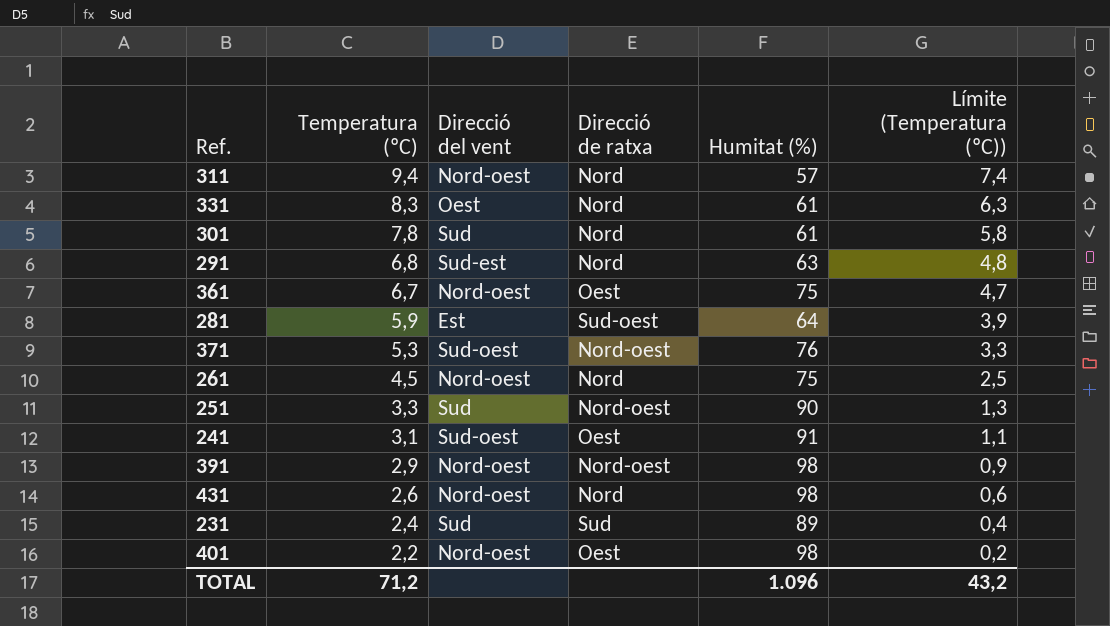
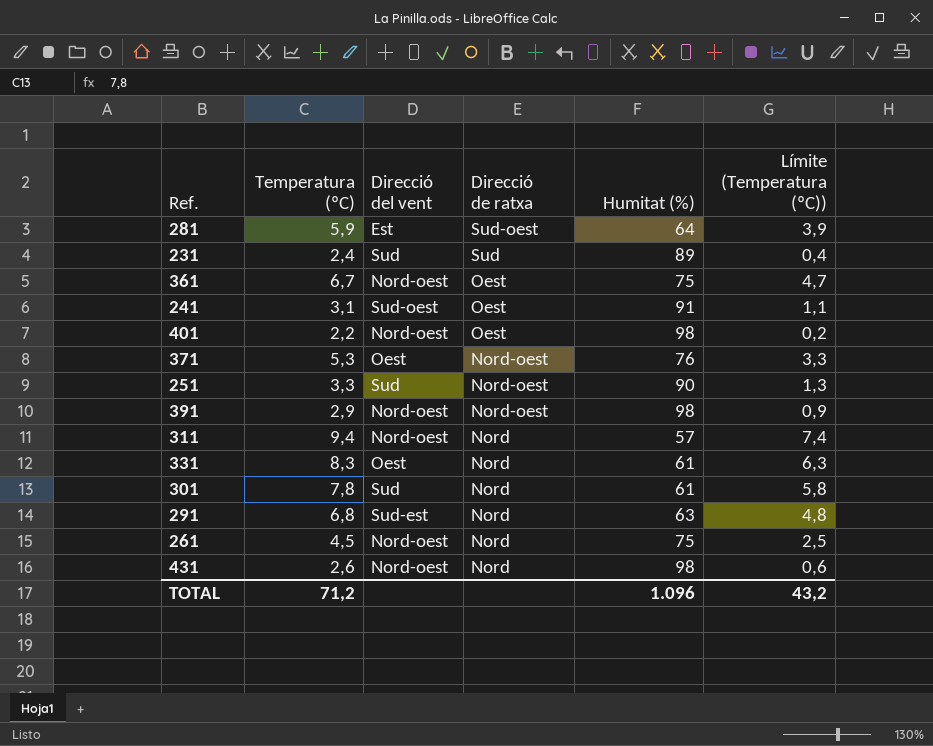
row order: Temperatura (ºC) descending -> Direcció de ratxa descending
371 | Direcció del vent: Sud-oest -> Oest

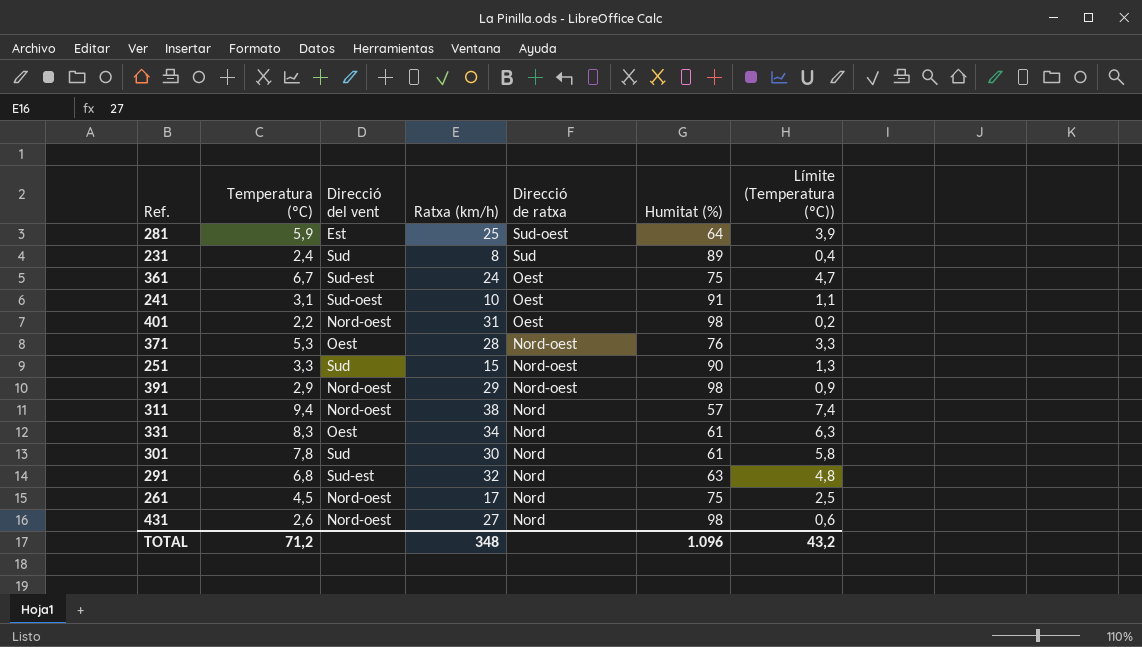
column Ratxa (km/h) | position: none -> 4
361 | Direcció del vent: Nord-oest -> Sud-est

